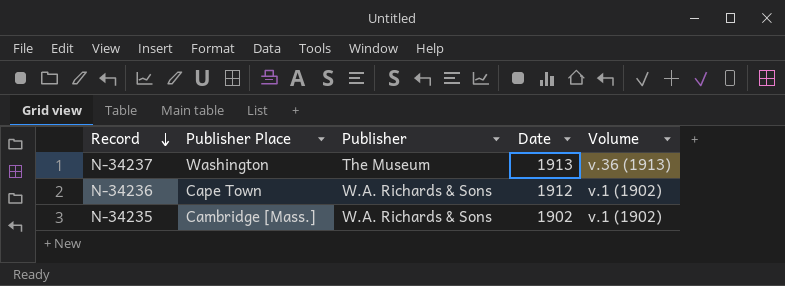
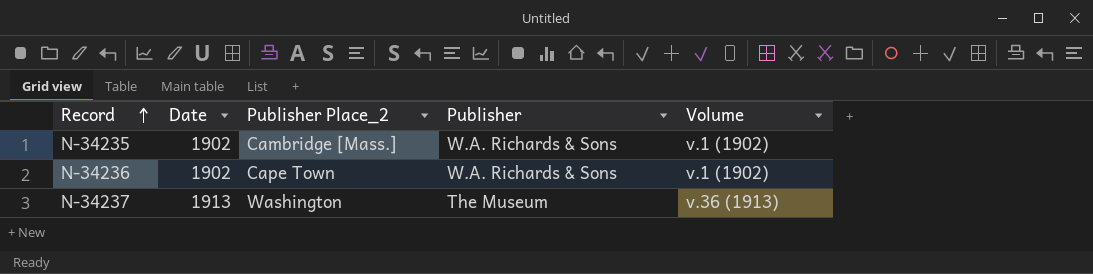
row order: Record descending -> Record ascending
column Date | position: 4 -> 2
column name: Publisher Place -> Publisher Place_2
N-34236 | Date: 1912 -> 1902

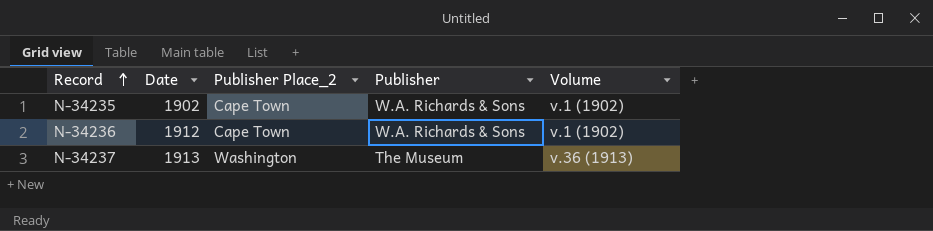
N-34235 | Publisher Place_2: Cambridge [Mass.] -> Cape Town
N-34236 | Date: 1902 -> 1912

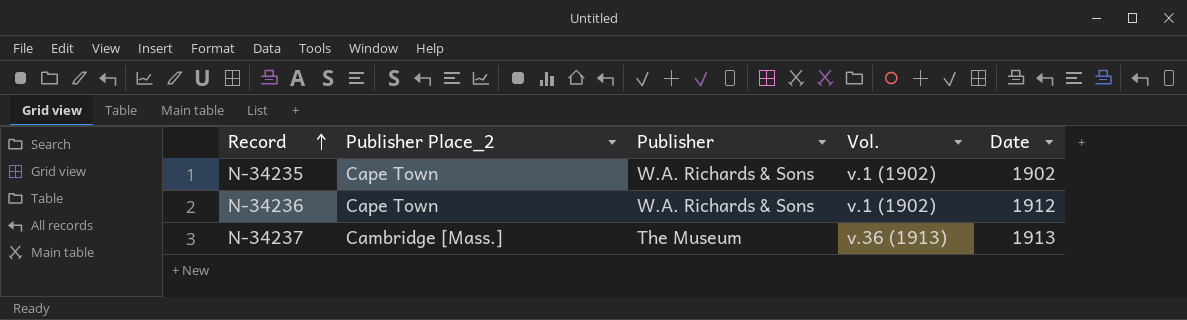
column name: Volume -> Vol.
column Date | position: 2 -> 5
N-34237 | Publisher Place_2: Washington -> Cambridge [Mass.]

